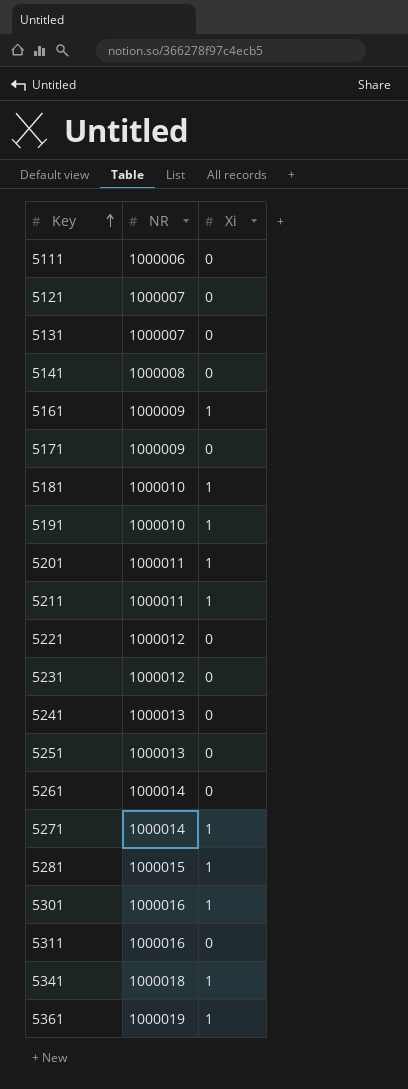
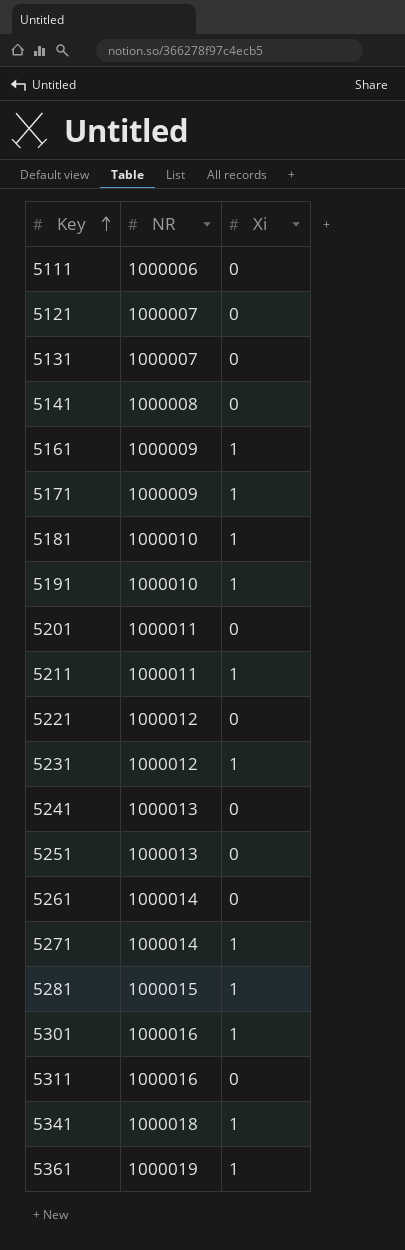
5171 | Xi: 0 -> 1
5201 | Xi: 1 -> 0
5231 | Xi: 0 -> 1

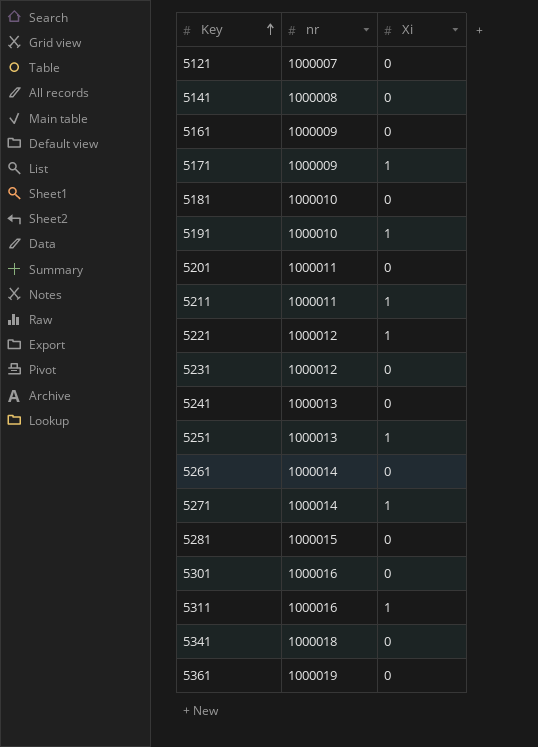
column name: NR -> nr
row 5111: 1000006 | 0 -> none
row 5131: 1000007 | 0 -> none
5161 | Xi: 1 -> 0
5181 | Xi: 1 -> 0
5221 | Xi: 0 -> 1
5231 | Xi: 1 -> 0
5251 | Xi: 0 -> 1
5281 | Xi: 1 -> 0
5301 | Xi: 1 -> 0
5311 | Xi: 0 -> 1
5341 | Xi: 1 -> 0
5361 | Xi: 1 -> 0

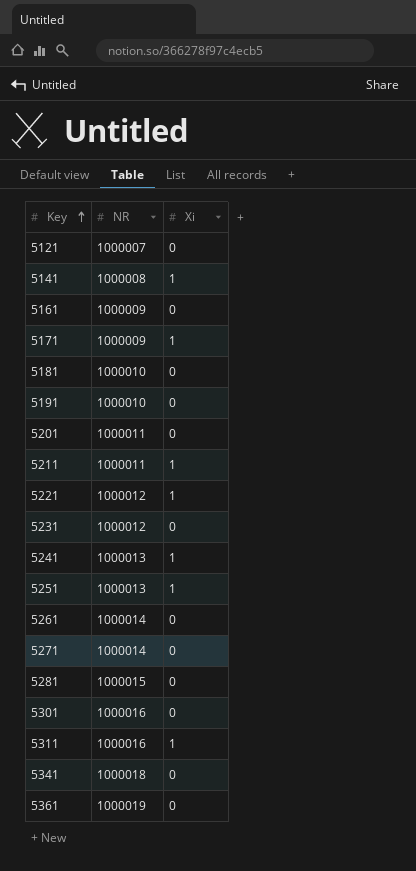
column name: nr -> NR
5141 | Xi: 0 -> 1
5191 | Xi: 1 -> 0
5241 | Xi: 0 -> 1
5271 | Xi: 1 -> 0

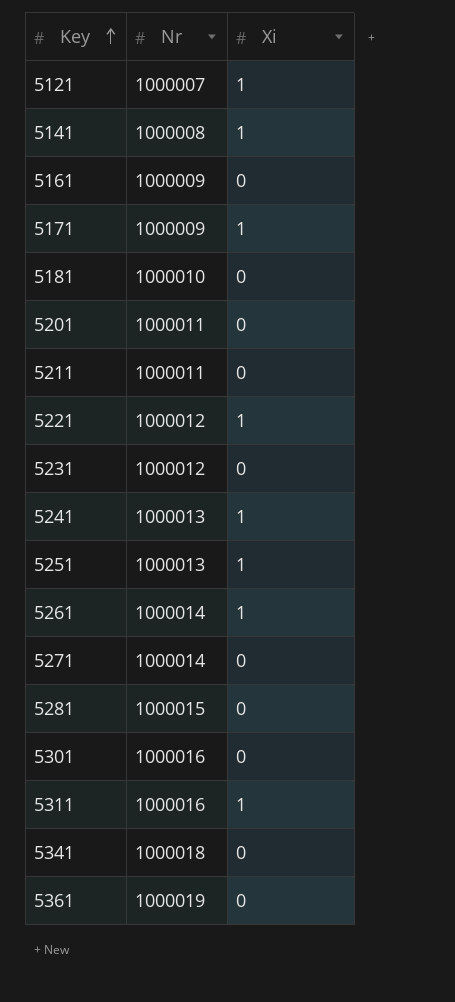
column name: NR -> Nr
row 5191: 1000010 | 0 -> none
5121 | Xi: 0 -> 1
5211 | Xi: 1 -> 0
5261 | Xi: 0 -> 1

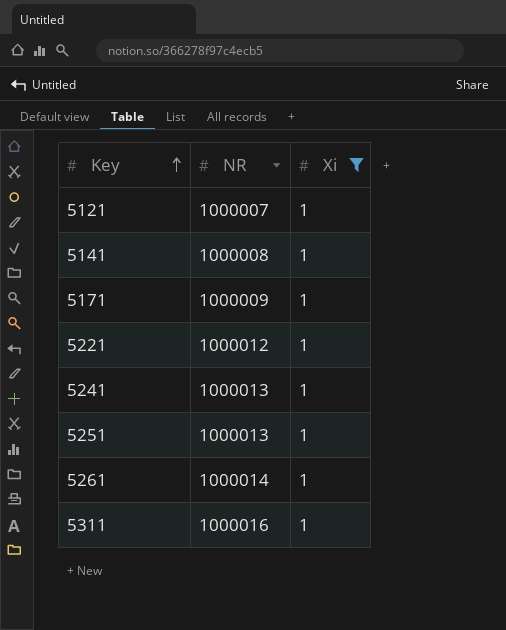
filter: none -> Xi = 1
column name: Nr -> NR

